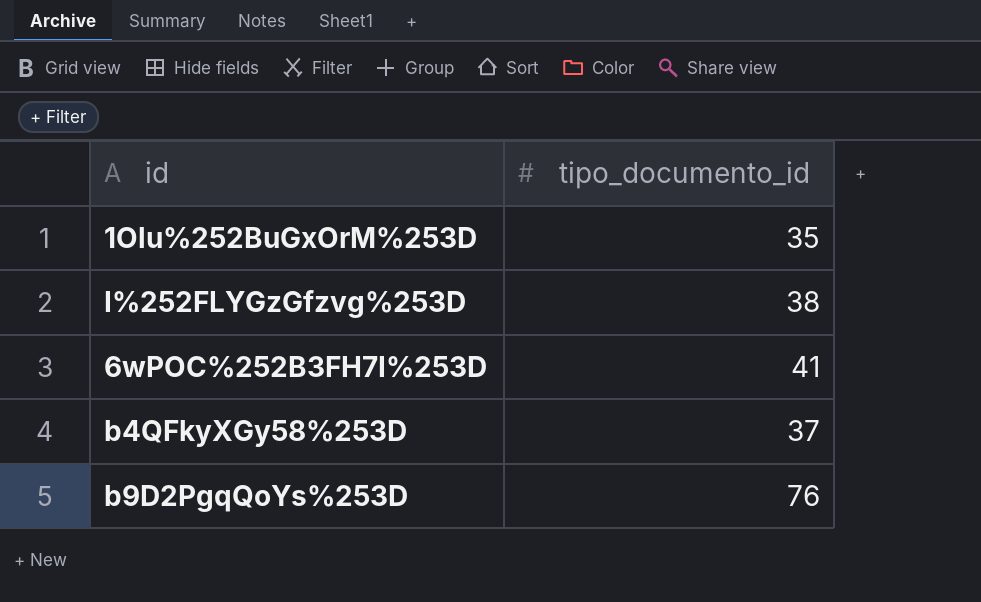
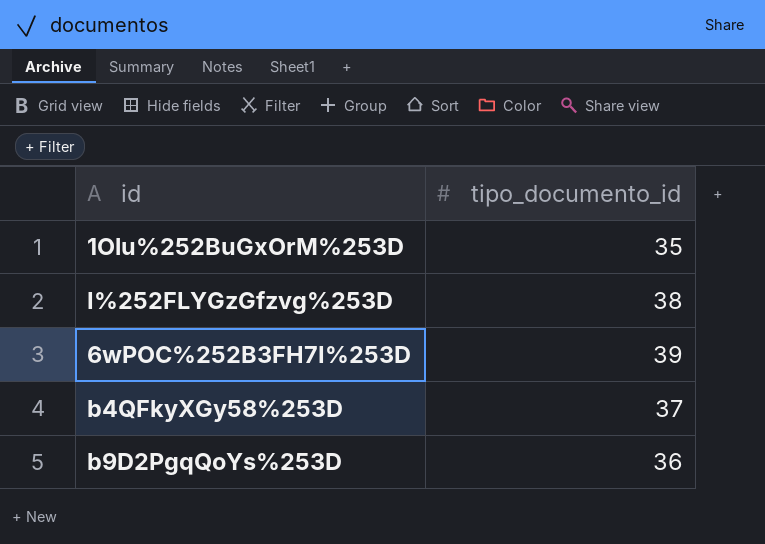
6wPOC%252B3FH7I%253D | tipo_documento_id: 41 -> 39
b9D2PgqQoYs%253D | tipo_documento_id: 76 -> 36

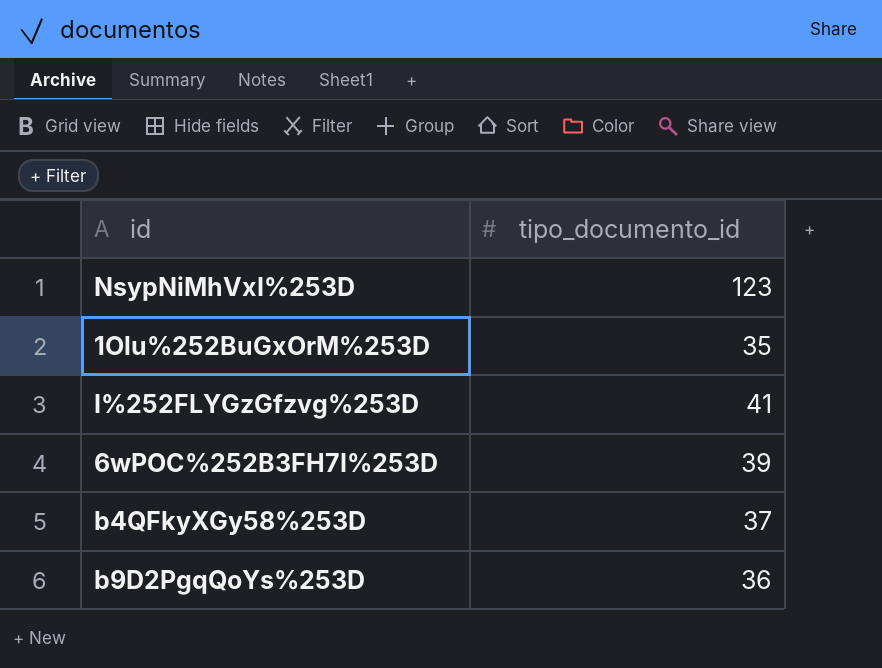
row NsypNiMhVxI%253D: none -> 123
I%252FLYGzGfzvg%253D | tipo_documento_id: 38 -> 41

